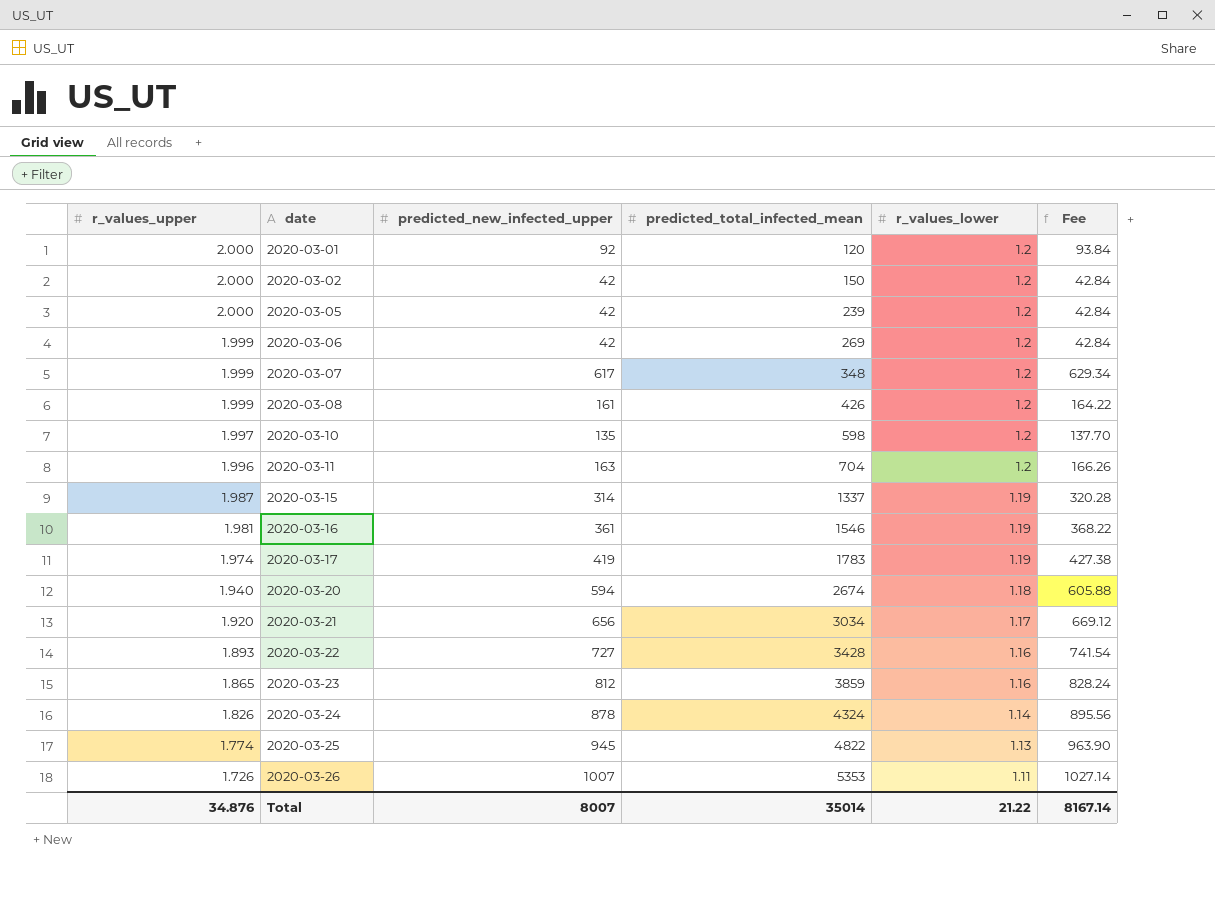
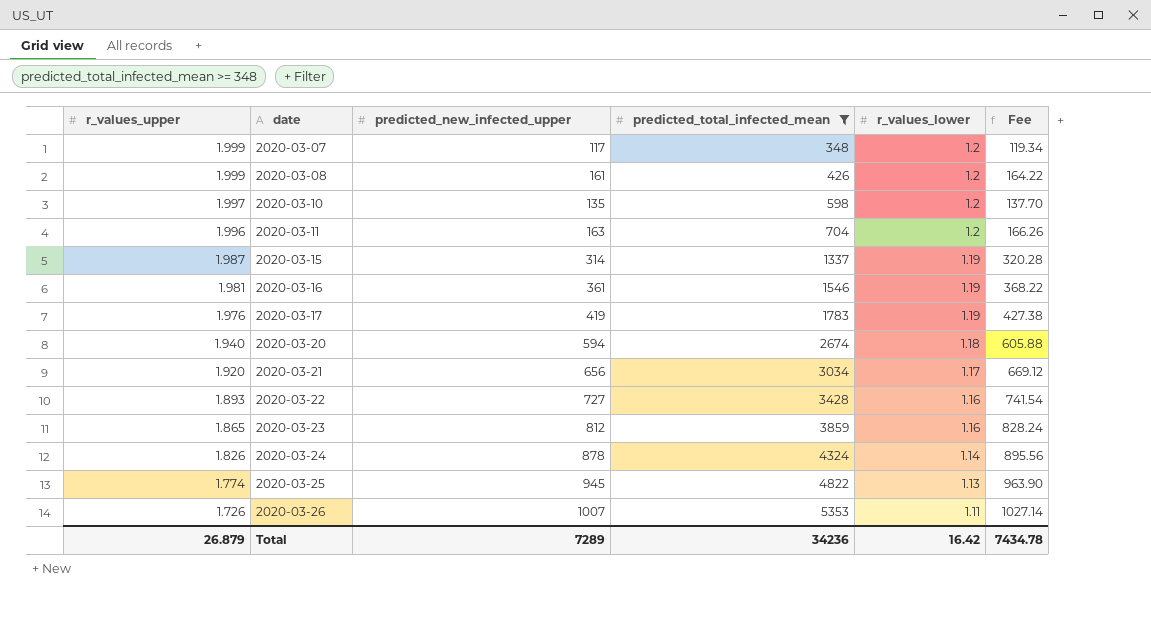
filter: none -> predicted_total_infected_mean >= 348
2020-03-07 | predicted_new_infected_upper: 617 -> 117
2020-03-07 | Fee: 629.34 -> 119.34
2020-03-17 | r_values_upper: 1.974 -> 1.976
Total | r_values_upper: 34.876 -> 26.879
Total | predicted_new_infected_upper: 8007 -> 7289
Total | predicted_total_infected_mean: 35014 -> 34236
Total | r_values_lower: 21.22 -> 16.42
Total | Fee: 8167.14 -> 7434.78

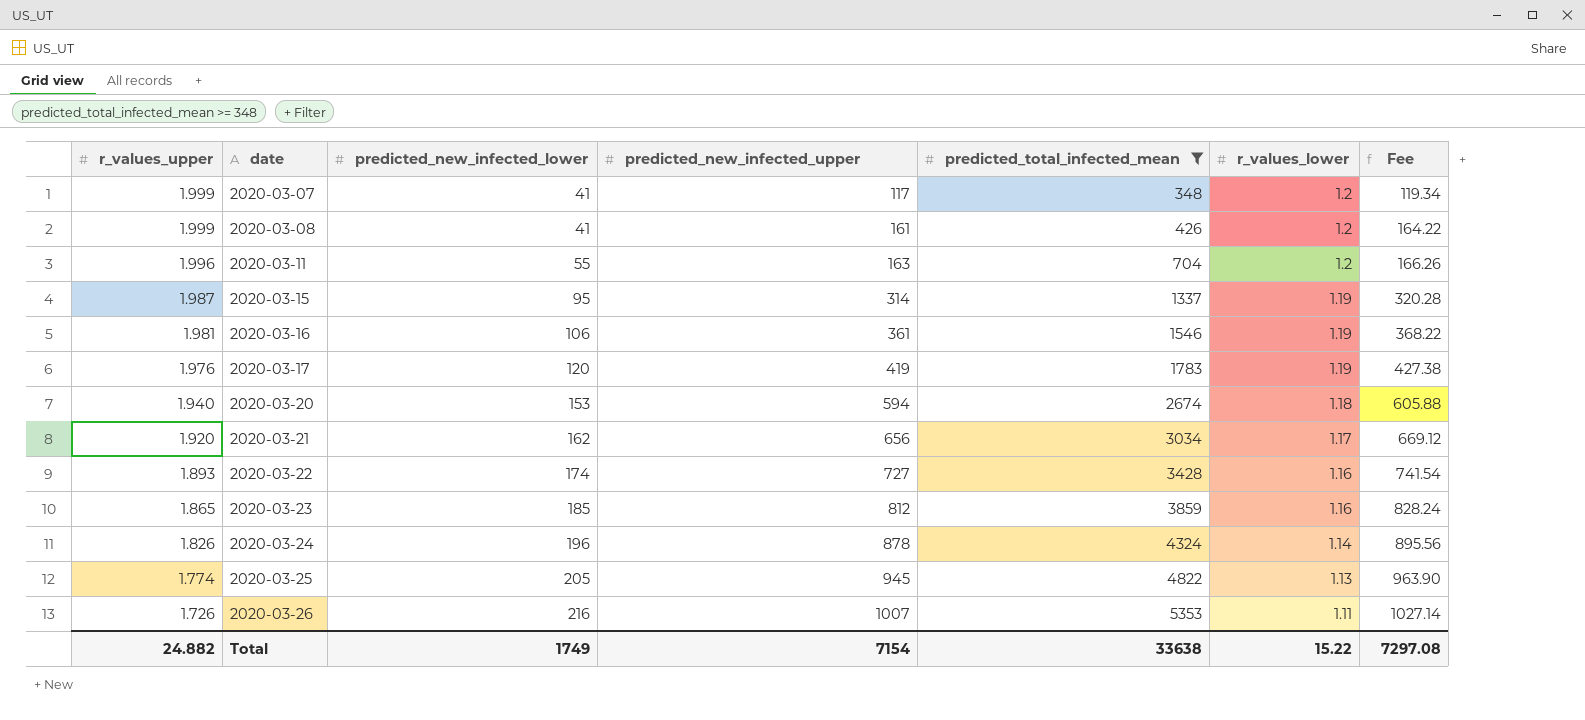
column predicted_new_infected_lower | position: none -> 3
row 2020-03-10: 1.997 | 135 | 598 | 1.2 | 137.70 -> none
Total | r_values_upper: 26.879 -> 24.882
Total | predicted_new_infected_upper: 7289 -> 7154
Total | predicted_total_infected_mean: 34236 -> 33638
Total | r_values_lower: 16.42 -> 15.22
Total | Fee: 7434.78 -> 7297.08

